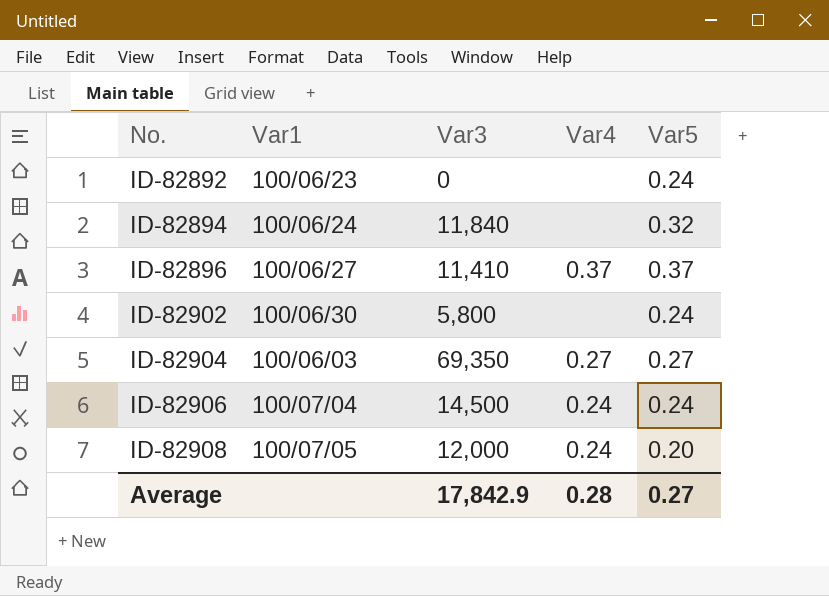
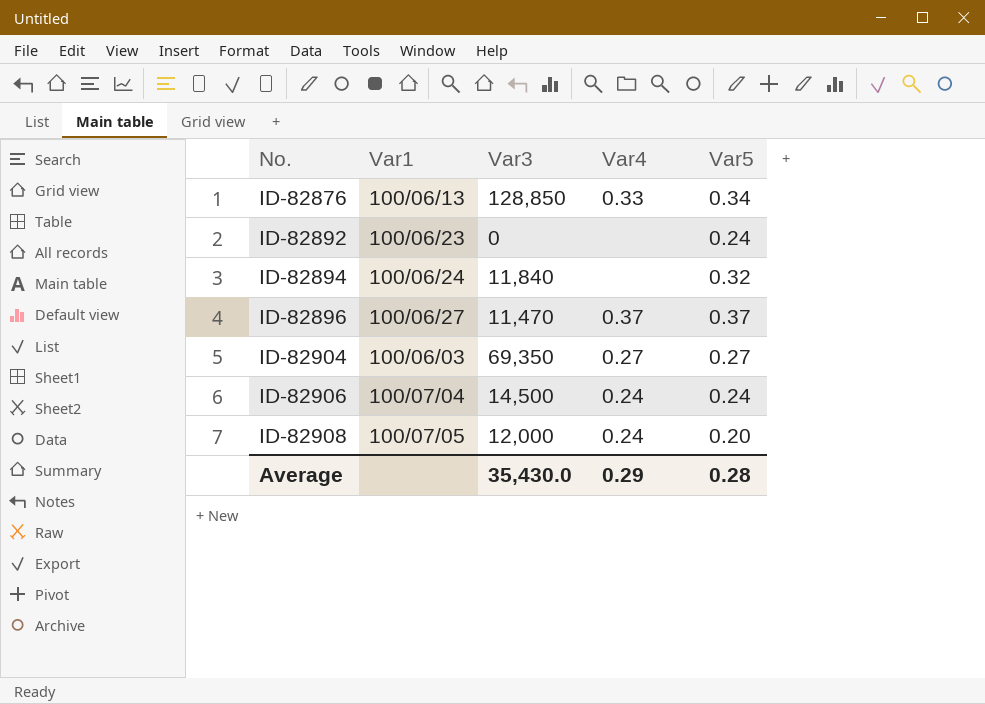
row ID-82902: 100/06/30 | 5,800 | none | 0.24 -> none
row ID-82876: none -> 100/06/13 | 128,850 | 0.33 | 0.34
ID-82896 | Var3: 11,410 -> 11,470
Average | Var3: 17,842.9 -> 35,430.0
Average | Var4: 0.28 -> 0.29
Average | Var5: 0.27 -> 0.28

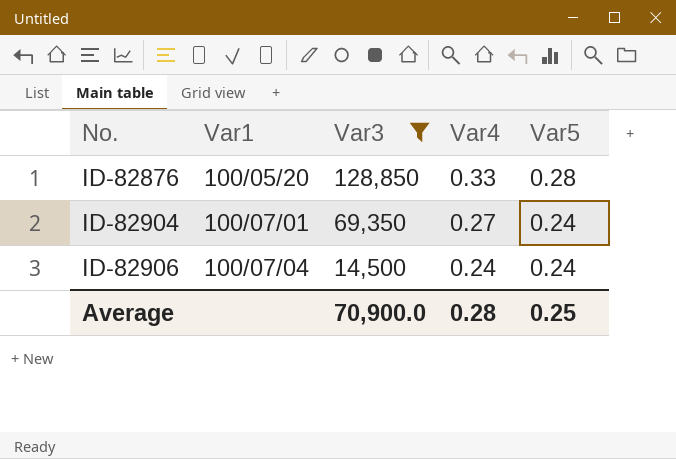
filter: none -> Var3 >= 14,500
ID-82876 | Var1: 100/06/13 -> 100/05/20
ID-82876 | Var5: 0.34 -> 0.28
ID-82904 | Var1: 100/06/03 -> 100/07/01
ID-82904 | Var5: 0.27 -> 0.24
Average | Var3: 35,430.0 -> 70,900.0
Average | Var4: 0.29 -> 0.28
Average | Var5: 0.28 -> 0.25

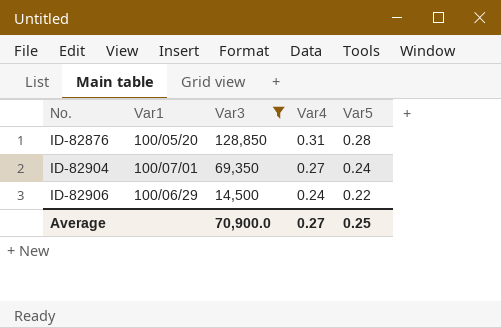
ID-82876 | Var4: 0.33 -> 0.31
ID-82906 | Var1: 100/07/04 -> 100/06/29
ID-82906 | Var5: 0.24 -> 0.22
Average | Var4: 0.28 -> 0.27

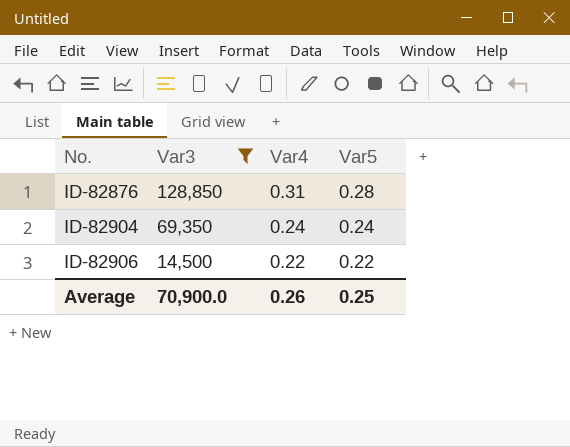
column Var1 | position: 2 -> none
ID-82904 | Var4: 0.27 -> 0.24
ID-82906 | Var4: 0.24 -> 0.22
Average | Var4: 0.27 -> 0.26

